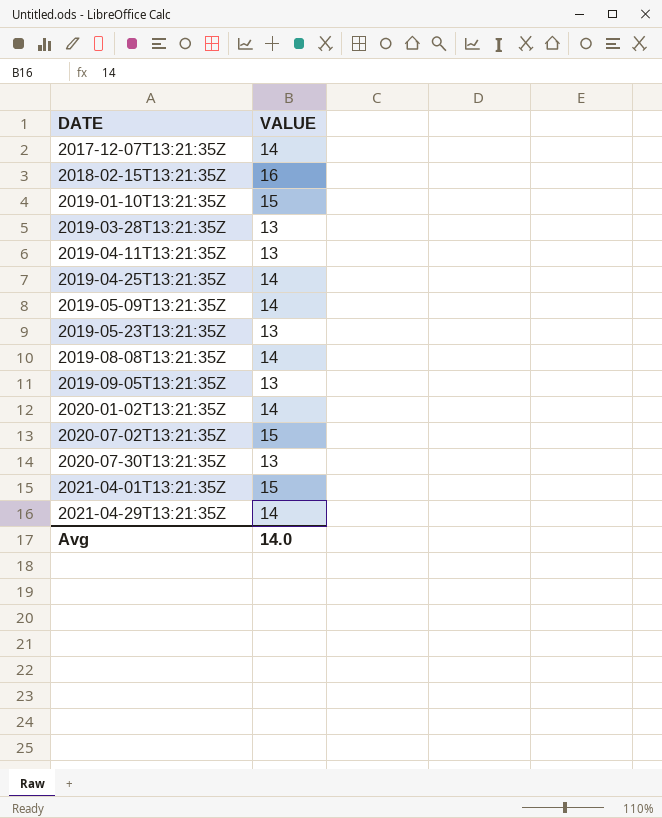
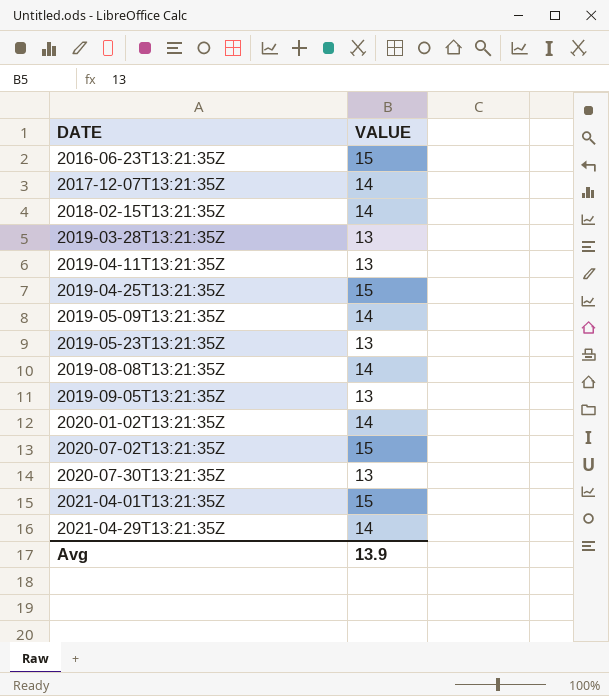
row 2019-01-10T13:21:35Z: 15 -> none
row 2016-06-23T13:21:35Z: none -> 15
2018-02-15T13:21:35Z | VALUE: 16 -> 14
2019-04-25T13:21:35Z | VALUE: 14 -> 15
Avg | VALUE: 14.0 -> 13.9

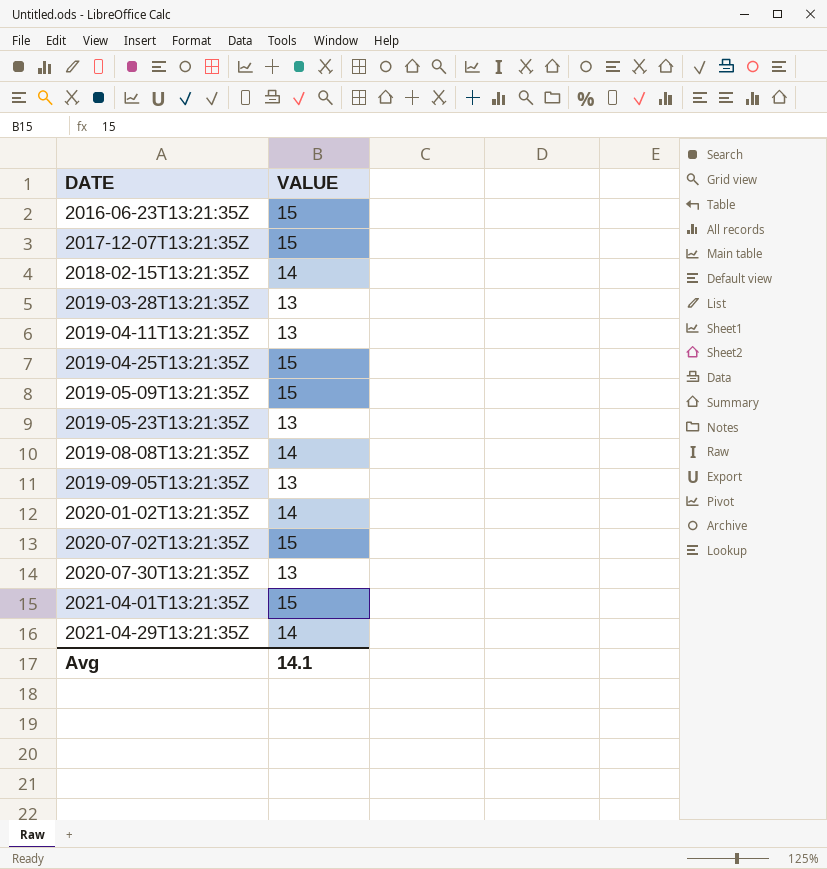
2017-12-07T13:21:35Z | VALUE: 14 -> 15
2019-05-09T13:21:35Z | VALUE: 14 -> 15
Avg | VALUE: 13.9 -> 14.1

